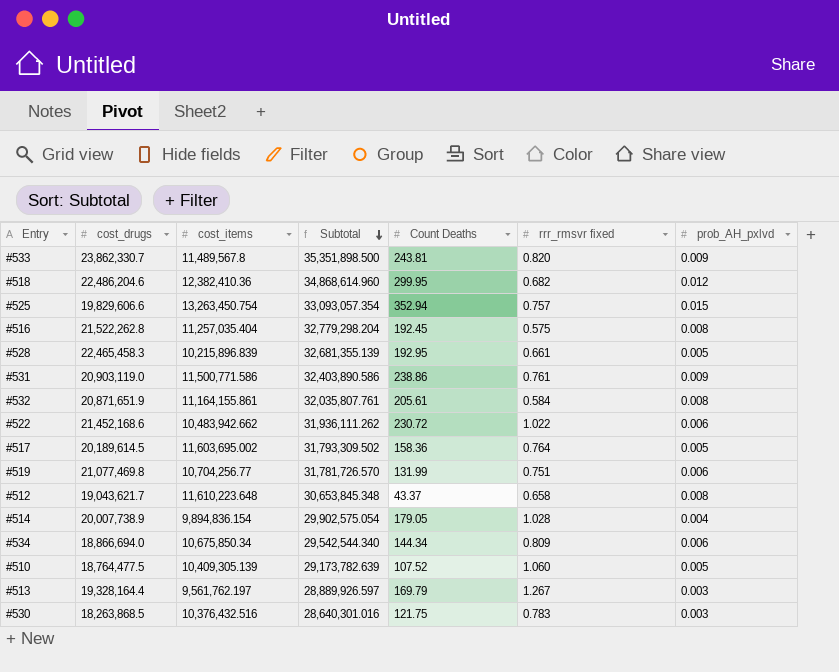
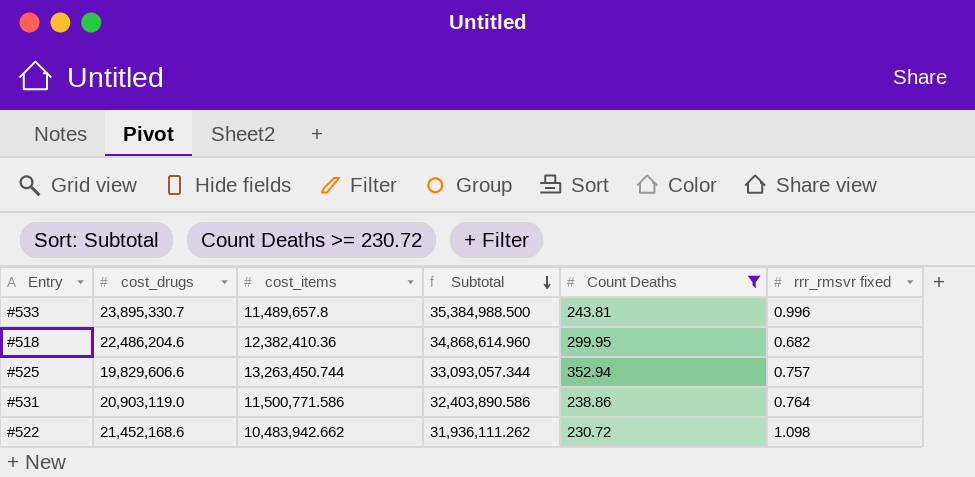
filter: none -> Count Deaths >= 230.72
column prob_AH_pxlvd | position: 7 -> none
#533 | cost_drugs: 23,862,330.7 -> 23,895,330.7
#533 | cost_items: 11,489,567.8 -> 11,489,657.8
#533 | Subtotal: 35,351,898.500 -> 35,384,988.500
#533 | rrr_rmsvr fixed: 0.820 -> 0.996
#525 | cost_items: 13,263,450.754 -> 13,263,450.744
#525 | Subtotal: 33,093,057.354 -> 33,093,057.344
#531 | rrr_rmsvr fixed: 0.761 -> 0.764
#522 | rrr_rmsvr fixed: 1.022 -> 1.098

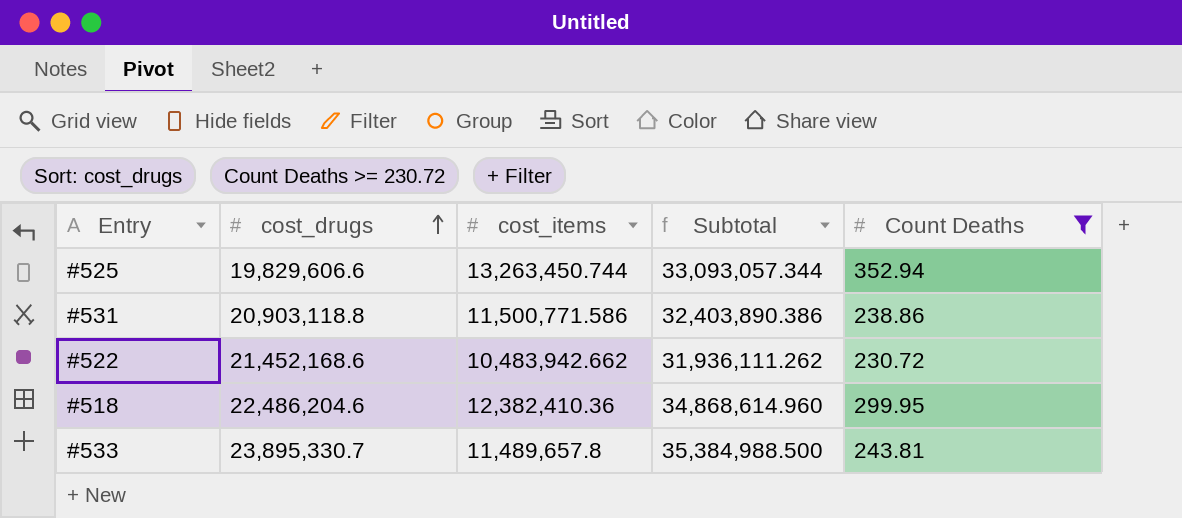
row order: Subtotal descending -> cost_drugs ascending
column rrr_rmsvr fixed | position: 6 -> none
#531 | cost_drugs: 20,903,119.0 -> 20,903,118.8
#531 | Subtotal: 32,403,890.586 -> 32,403,890.386

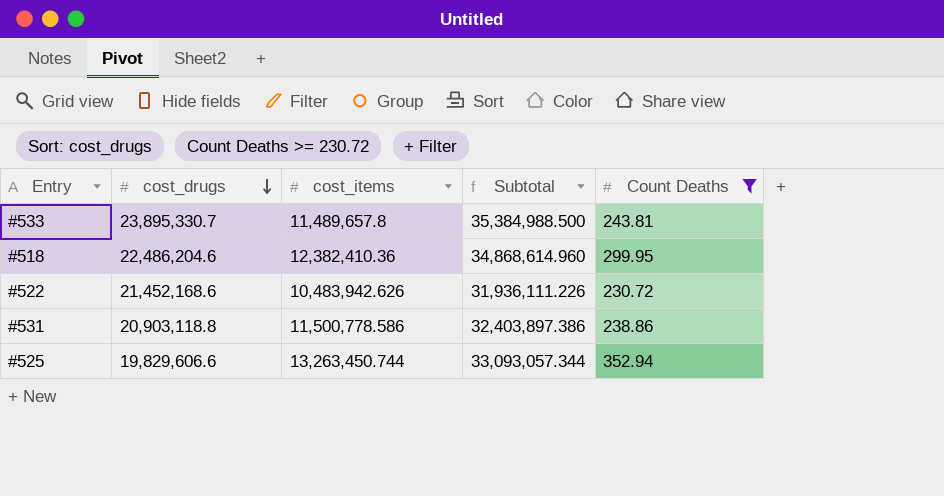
row order: cost_drugs ascending -> cost_drugs descending
#522 | cost_items: 10,483,942.662 -> 10,483,942.626
#522 | Subtotal: 31,936,111.262 -> 31,936,111.226
#531 | cost_items: 11,500,771.586 -> 11,500,778.586
#531 | Subtotal: 32,403,890.386 -> 32,403,897.386

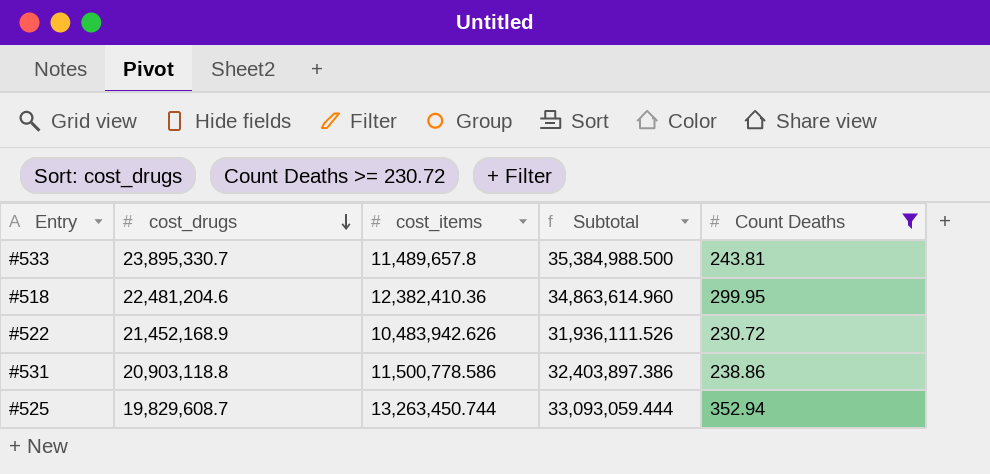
#518 | cost_drugs: 22,486,204.6 -> 22,481,204.6
#518 | Subtotal: 34,868,614.960 -> 34,863,614.960
#522 | cost_drugs: 21,452,168.6 -> 21,452,168.9
#522 | Subtotal: 31,936,111.226 -> 31,936,111.526
#525 | cost_drugs: 19,829,606.6 -> 19,829,608.7
#525 | Subtotal: 33,093,057.344 -> 33,093,059.444

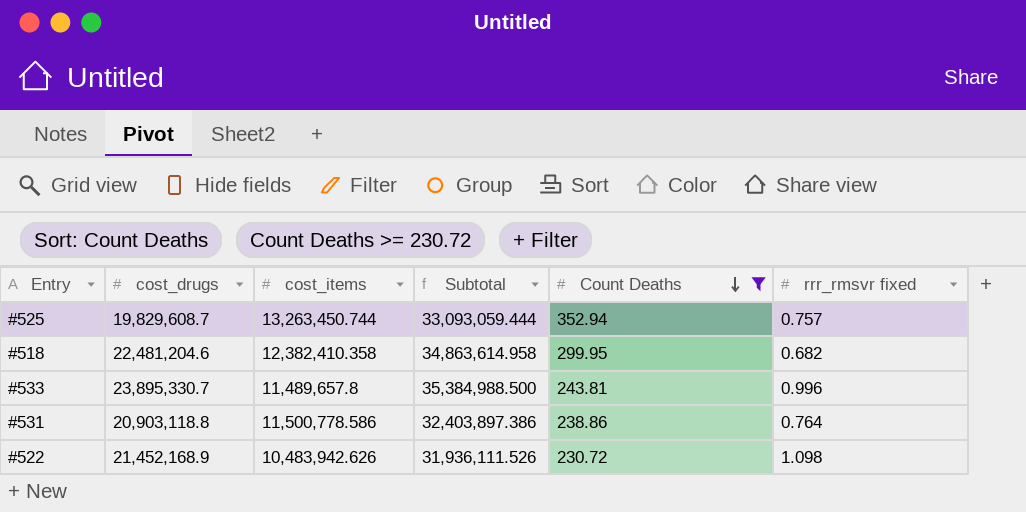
row order: cost_drugs descending -> Count Deaths descending
column rrr_rmsvr fixed | position: none -> 6
#518 | cost_items: 12,382,410.36 -> 12,382,410.358
#518 | Subtotal: 34,863,614.960 -> 34,863,614.958

